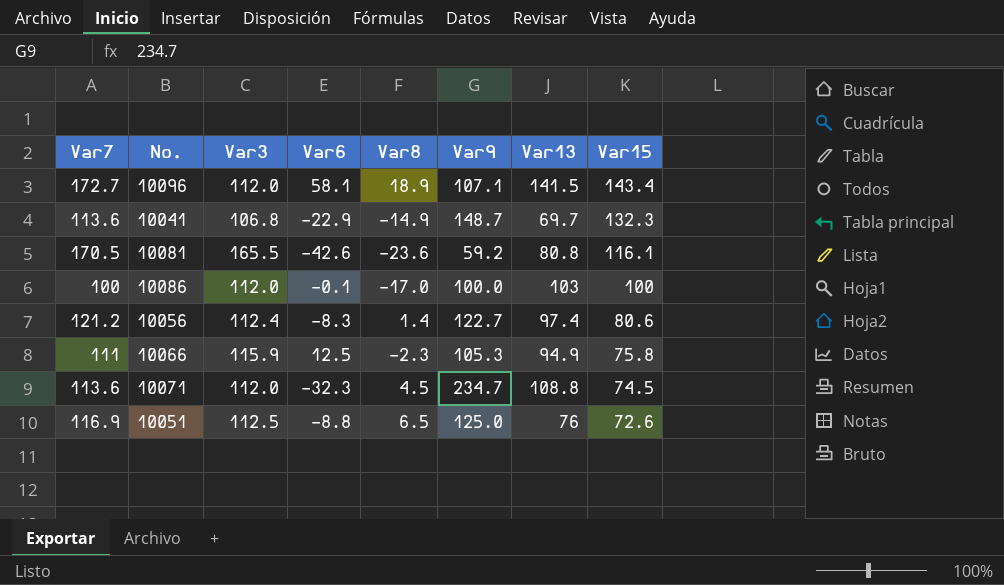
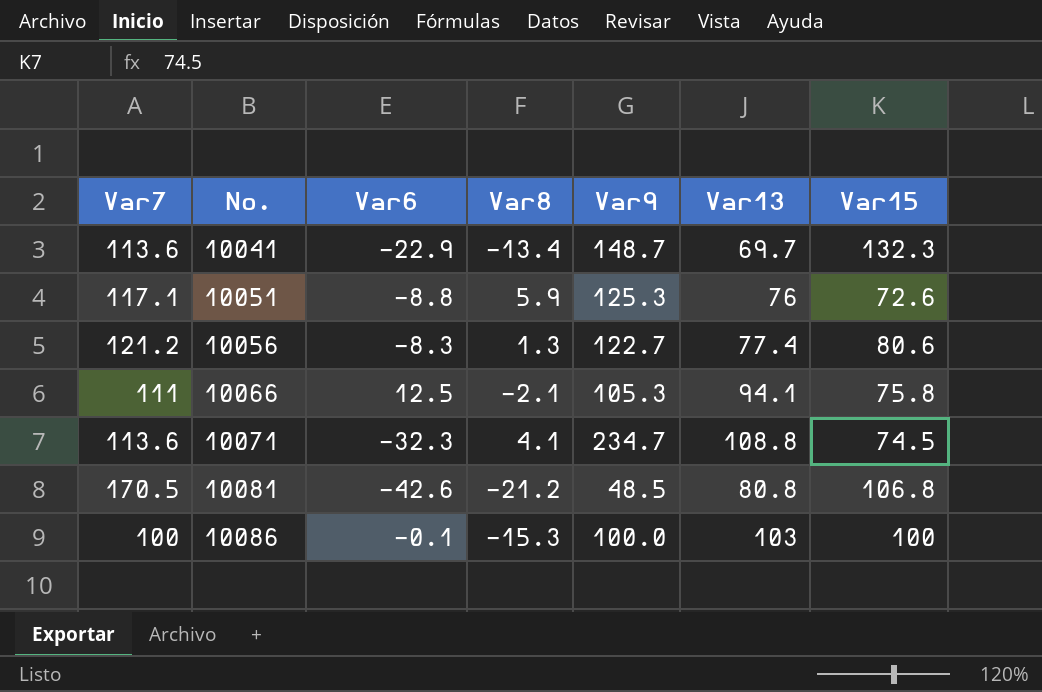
row order: Var15 descending -> No. ascending
column Var3 | position: 3 -> none
row 10096: 172.7 | 112.0 | 58.1 | 18.9 | 107.1 | 141.5 | 143.4 -> none
10041 | Var8: -14.9 -> -13.4
10051 | Var7: 116.9 -> 117.1
10051 | Var8: 6.5 -> 5.9
10051 | Var9: 125.0 -> 125.3
10056 | Var8: 1.4 -> 1.3
10056 | Var13: 97.4 -> 77.4
10066 | Var8: -2.3 -> -2.1
10066 | Var13: 94.9 -> 94.1
10071 | Var8: 4.5 -> 4.1
10081 | Var8: -23.6 -> -21.2
10081 | Var9: 59.2 -> 48.5
10081 | Var15: 116.1 -> 106.8
10086 | Var8: -17.0 -> -15.3

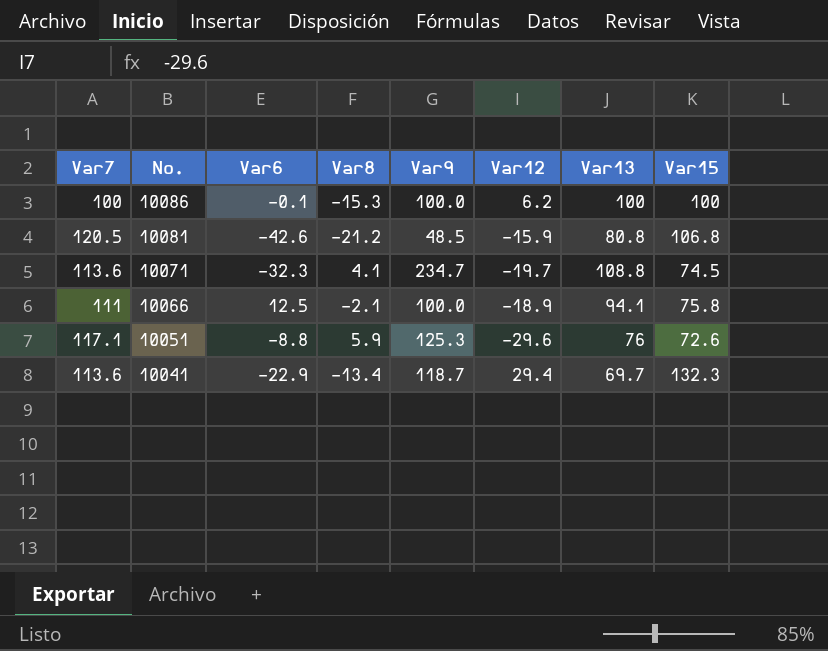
row order: No. ascending -> No. descending
column Var12 | position: none -> 6
row 10056: 121.2 | -8.3 | 1.3 | 122.7 | 77.4 | 80.6 -> none
10086 | Var13: 103 -> 100
10081 | Var7: 170.5 -> 120.5
10066 | Var9: 105.3 -> 100.0
10041 | Var9: 148.7 -> 118.7

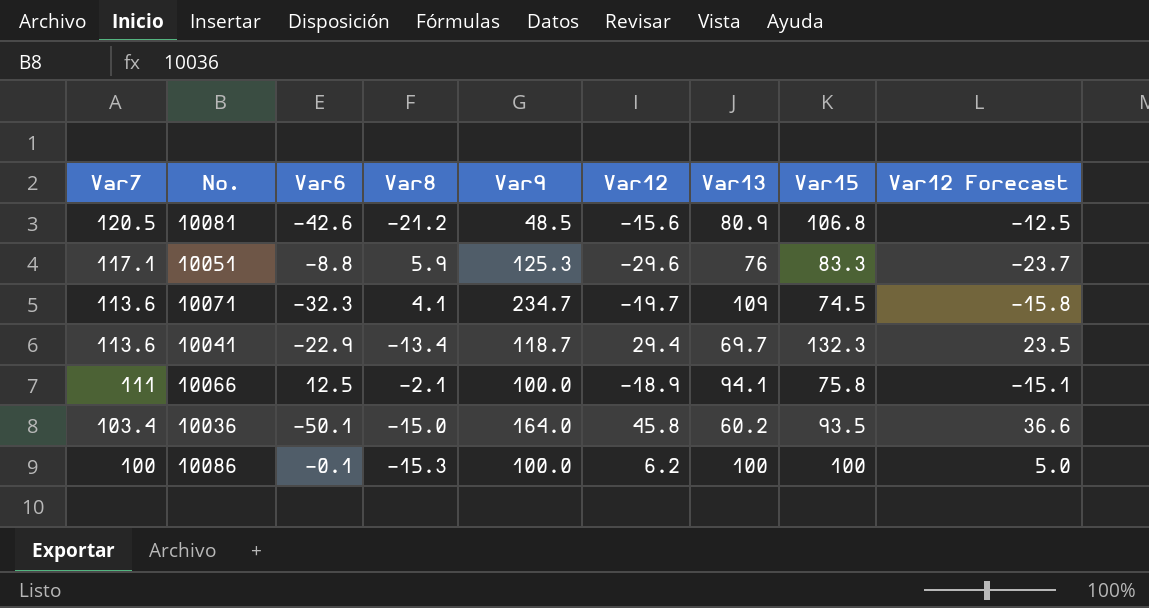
row order: No. descending -> Var7 descending
column Var12 Forecast | formula: none -> [Var12] * 0.8
10081 | Var12: -15.9 -> -15.6
10081 | Var13: 80.8 -> 80.9
10051 | Var15: 72.6 -> 83.3
10071 | Var13: 108.8 -> 109
row 10036: none -> 103.4 | -50.1 | -15.0 | 164.0 | 45.8 | 60.2 | 93.5 | 36.6

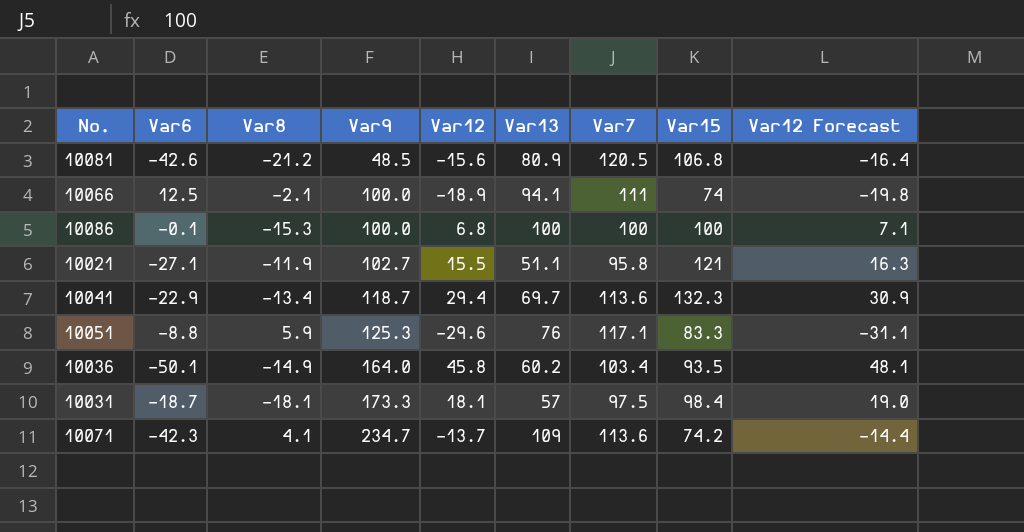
row order: Var7 descending -> Var9 ascending
column Var7 | position: 1 -> 7
column Var12 Forecast | formula: [Var12] * 0.8 -> [Var12] * 1.05
10066 | Var15: 75.8 -> 74
10086 | Var12: 6.2 -> 6.8
row 10021: none -> -27.1 | -11.9 | 102.7 | 15.5 | 51.1 | 95.8 | 121 | 16.3
10036 | Var8: -15.0 -> -14.9
row 10031: none -> -18.7 | -18.1 | 173.3 | 18.1 | 57 | 97.5 | 98.4 | 19.0
10071 | Var6: -32.3 -> -42.3
10071 | Var12: -19.7 -> -13.7
10071 | Var15: 74.5 -> 74.2

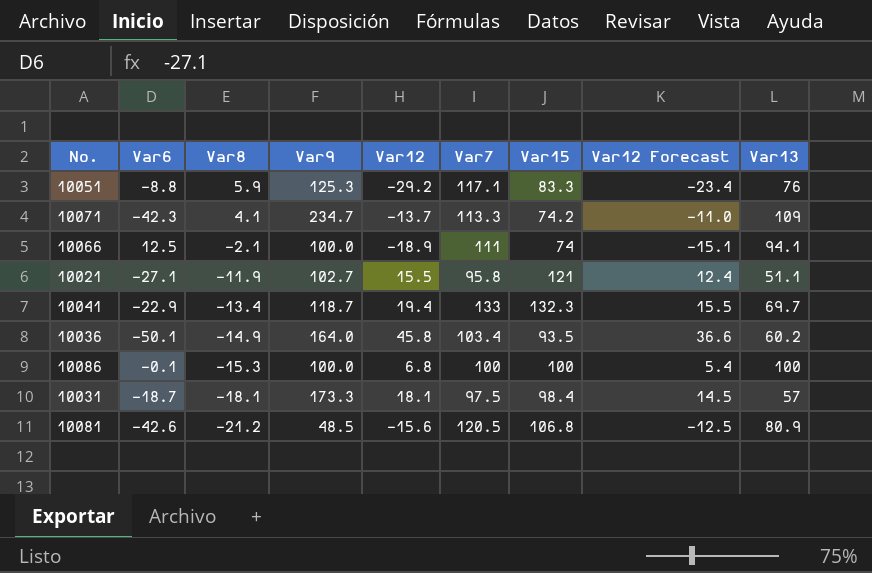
row order: Var9 ascending -> Var8 descending
column Var12 Forecast | formula: [Var12] * 1.05 -> [Var12] * 0.8
column Var13 | position: 6 -> 9
10051 | Var12: -29.6 -> -29.2
10071 | Var7: 113.6 -> 113.3
10041 | Var12: 29.4 -> 19.4
10041 | Var7: 113.6 -> 133

